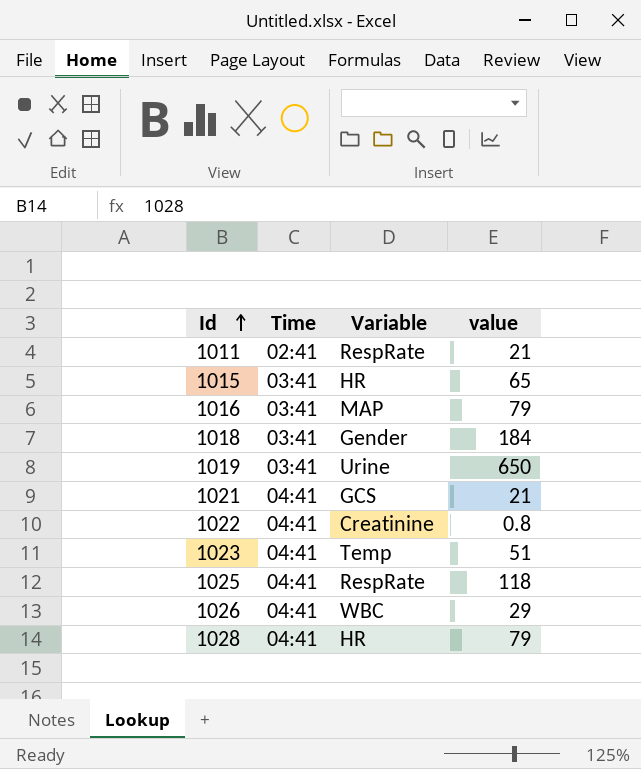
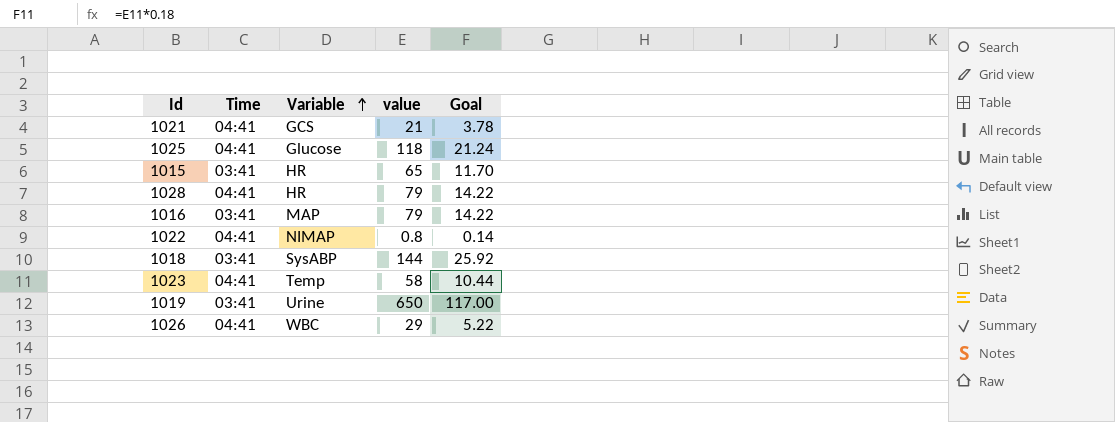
row order: Id ascending -> Variable ascending
column Goal | formula: none -> [value] * 0.18
row 1011: 02:41 | RespRate | 21 -> none
1025 | Variable: RespRate -> Glucose
1022 | Variable: Creatinine -> NIMAP
1018 | Variable: Gender -> SysABP
1018 | value: 184 -> 144
1023 | value: 51 -> 58

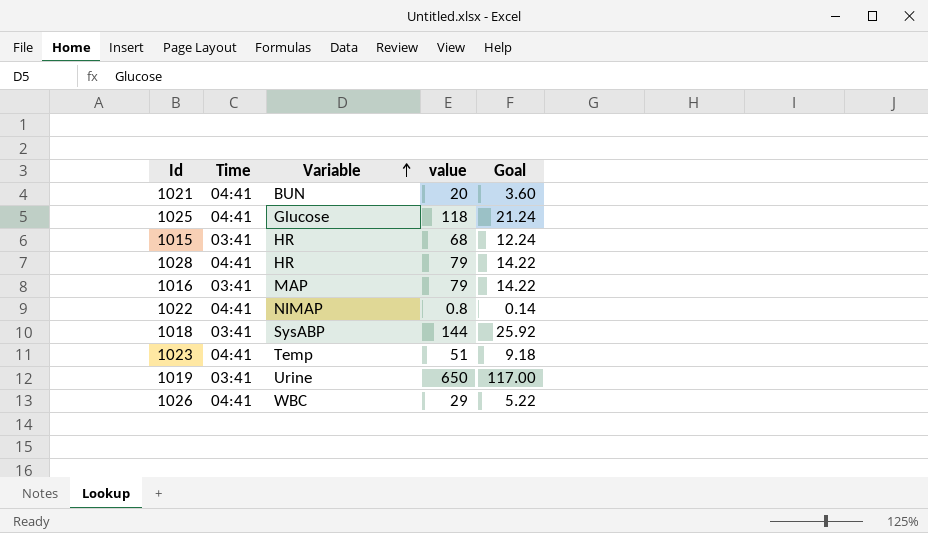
1021 | Variable: GCS -> BUN
1021 | value: 21 -> 20
1021 | Goal: 3.78 -> 3.60
1015 | value: 65 -> 68
1015 | Goal: 11.70 -> 12.24
1023 | value: 58 -> 51
1023 | Goal: 10.44 -> 9.18

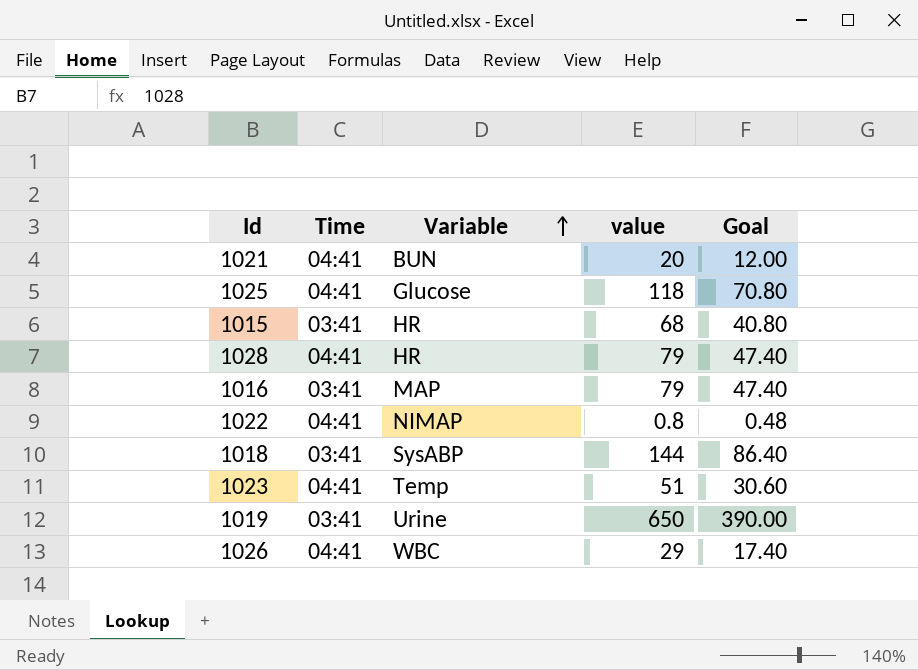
column Goal | formula: [value] * 0.18 -> [value] * 0.6

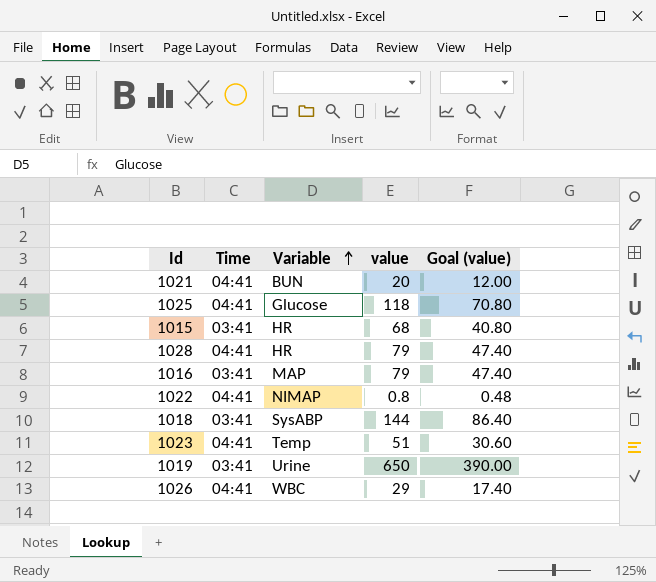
column name: Goal -> Goal (value)

